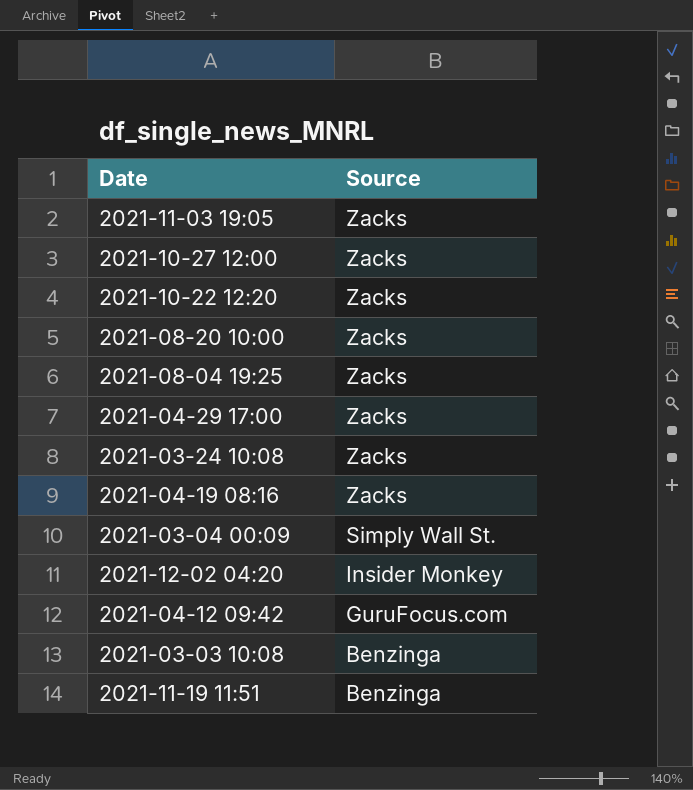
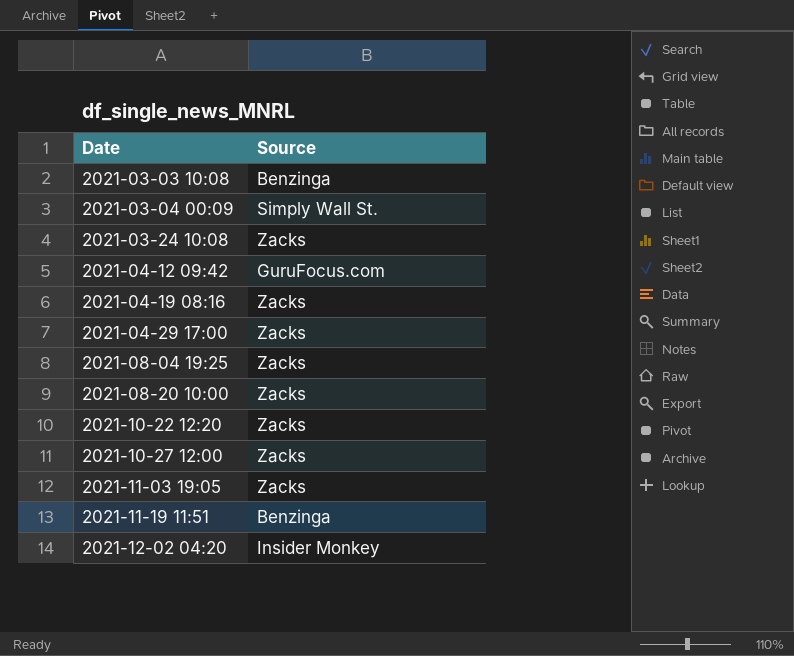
row order: Source descending -> Date ascending

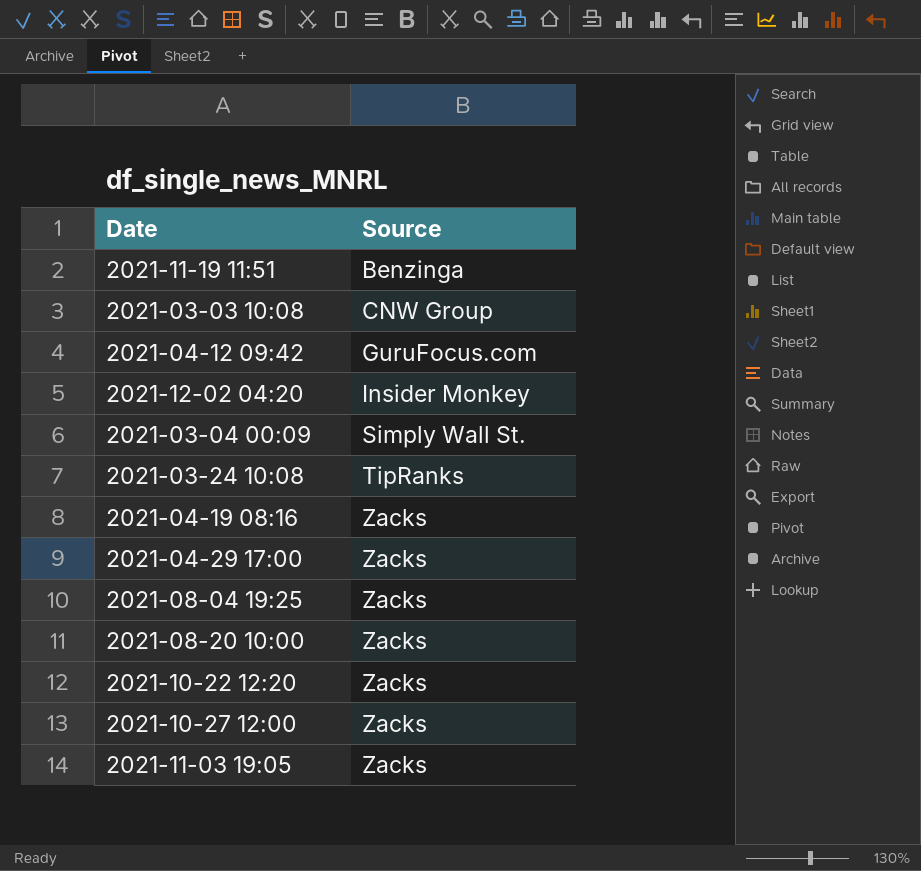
row order: Date ascending -> Source ascending
2021-03-03 10:08 | Source: Benzinga -> CNW Group
2021-03-24 10:08 | Source: Zacks -> TipRanks

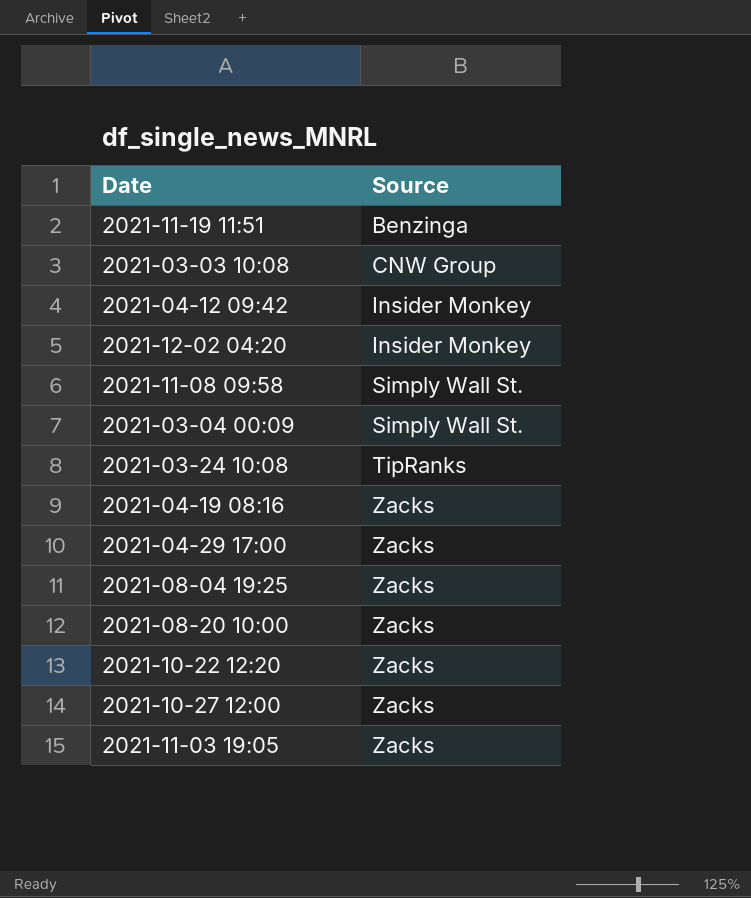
2021-04-12 09:42 | Source: GuruFocus.com -> Insider Monkey
row 2021-11-08 09:58: none -> Simply Wall St.

